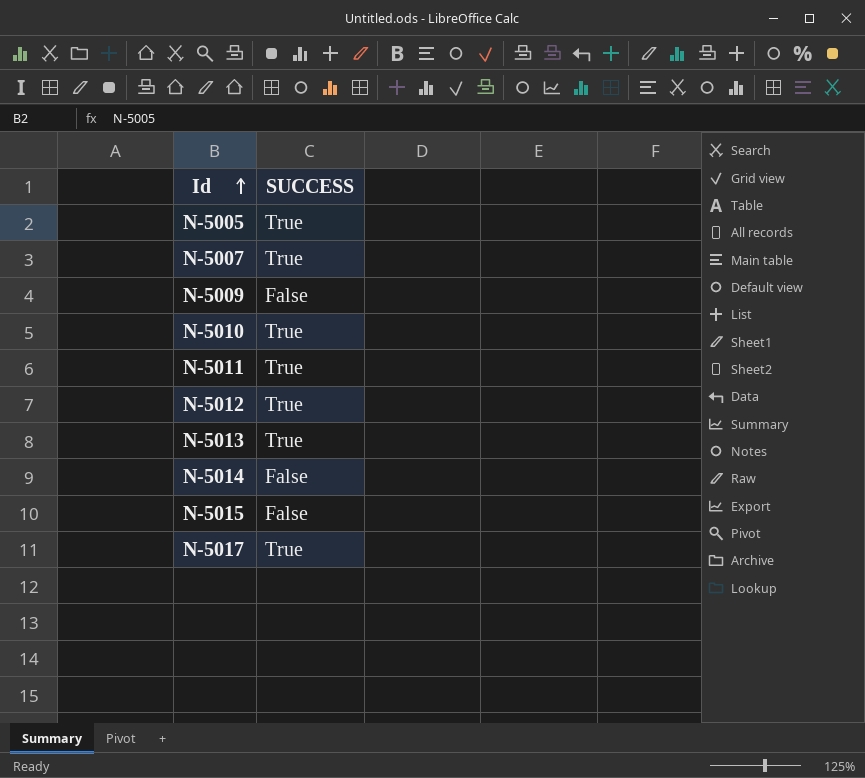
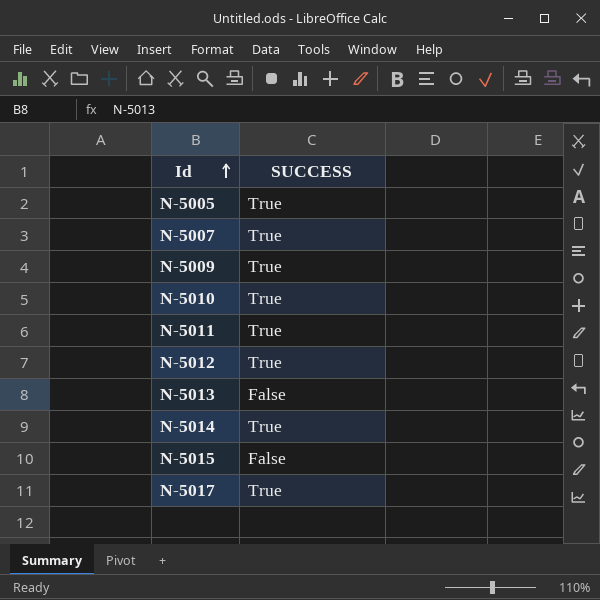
N-5009 | SUCCESS: False -> True
N-5013 | SUCCESS: True -> False
N-5014 | SUCCESS: False -> True

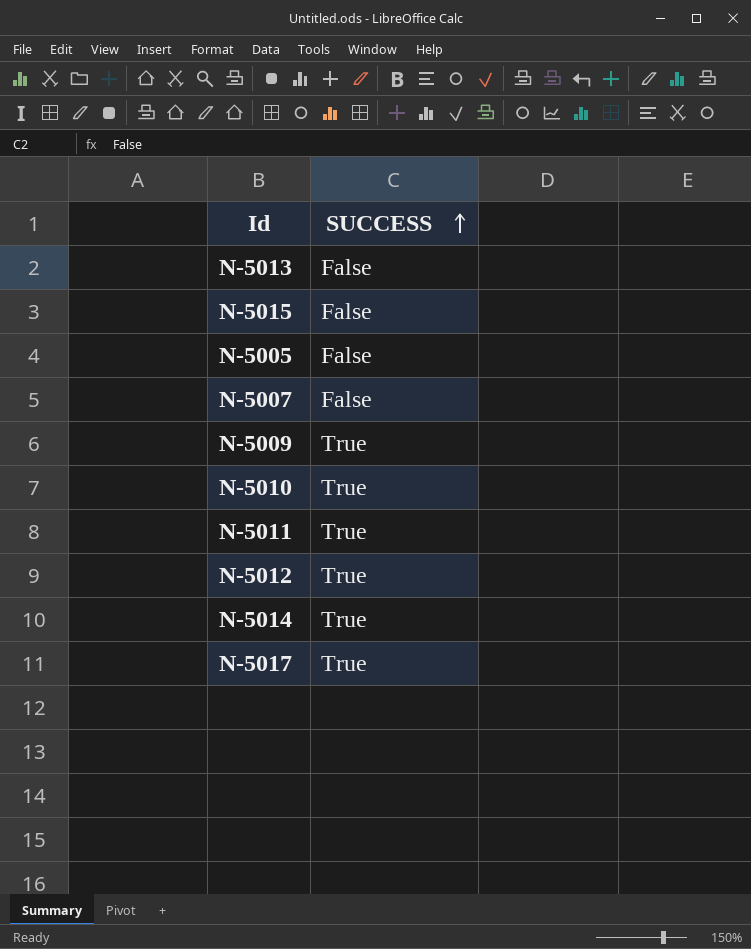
row order: Id ascending -> SUCCESS ascending
N-5005 | SUCCESS: True -> False
N-5007 | SUCCESS: True -> False

